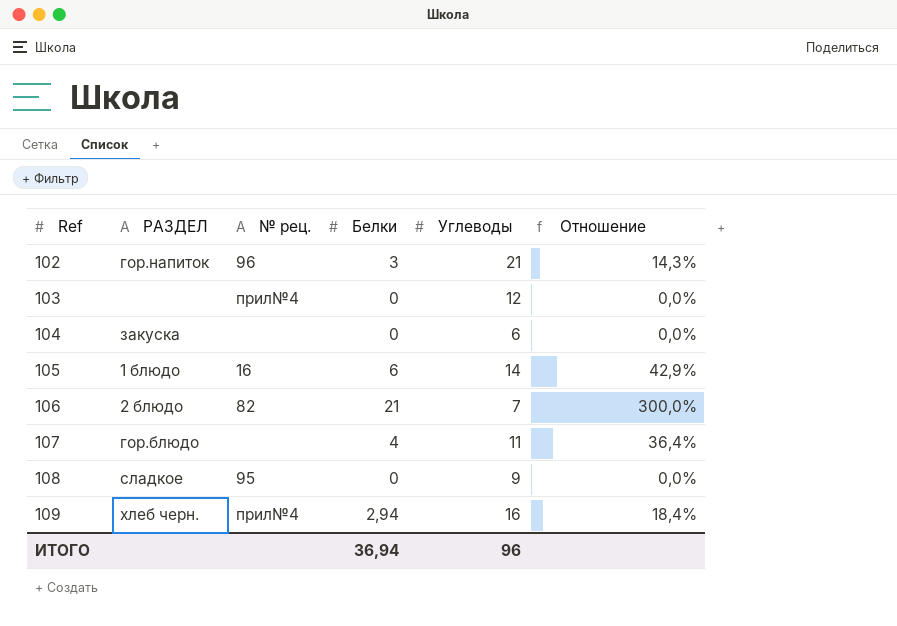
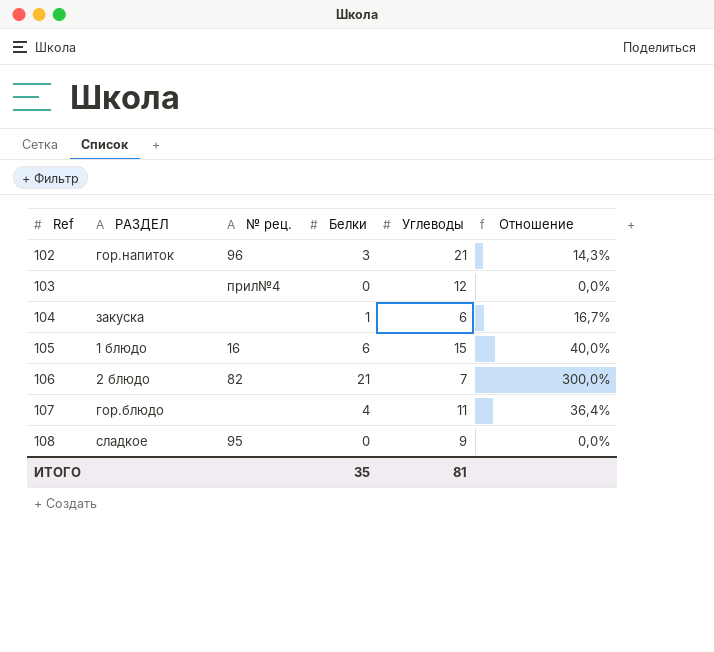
row 109: хлеб черн. | прил№4 | 2,94 | 16 | 18,4% -> none
104 | Белки: 0 -> 1
104 | Отношение: 0,0% -> 16,7%
105 | Углеводы: 14 -> 15
105 | Отношение: 42,9% -> 40,0%
ИТОГО | Белки: 36,94 -> 35
ИТОГО | Углеводы: 96 -> 81

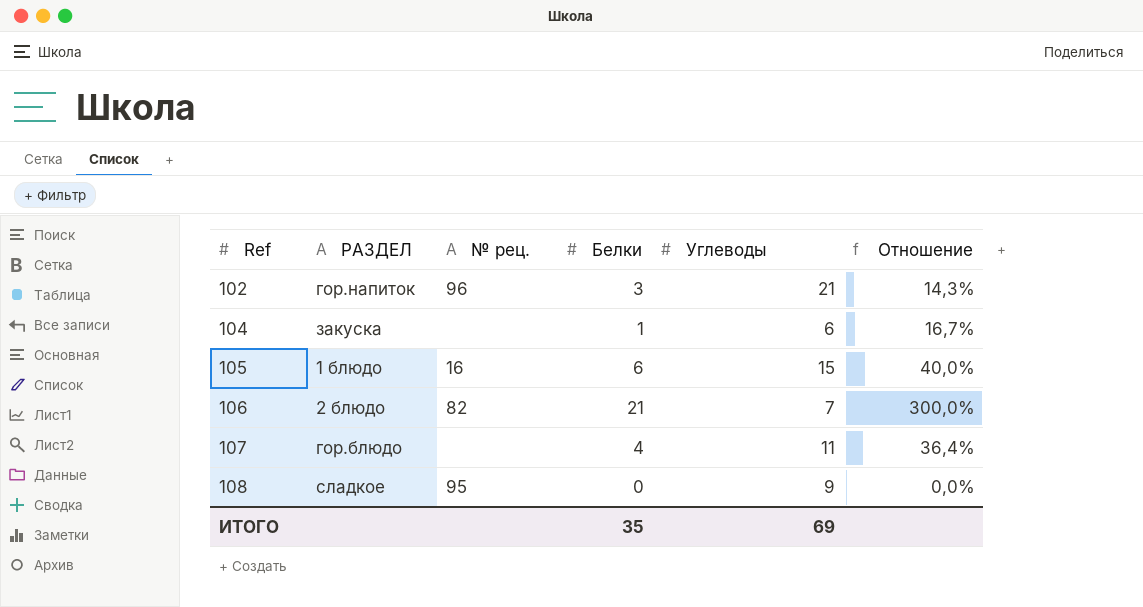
row 103: none | прил№4 | 0 | 12 | 0,0% -> none
ИТОГО | Углеводы: 81 -> 69

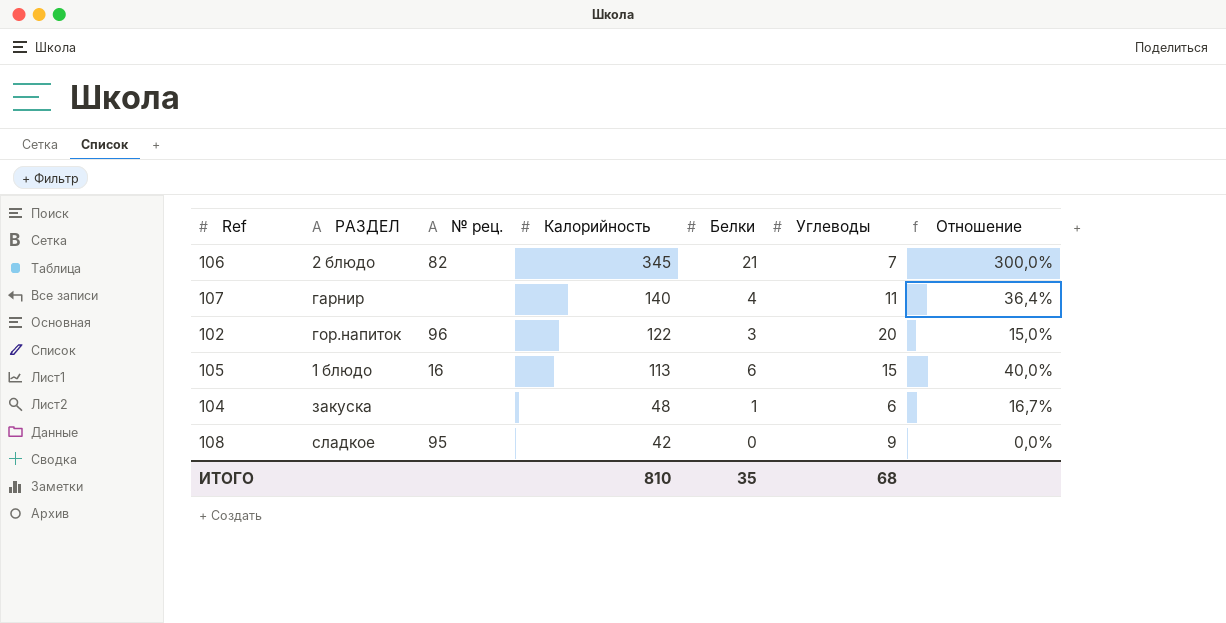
row order: Ref ascending -> Калорийность descending
column Калорийность | position: none -> 4
107 | РАЗДЕЛ: гор.блюдо -> гарнир
102 | Углеводы: 21 -> 20
102 | Отношение: 14,3% -> 15,0%
ИТОГО | Углеводы: 69 -> 68

